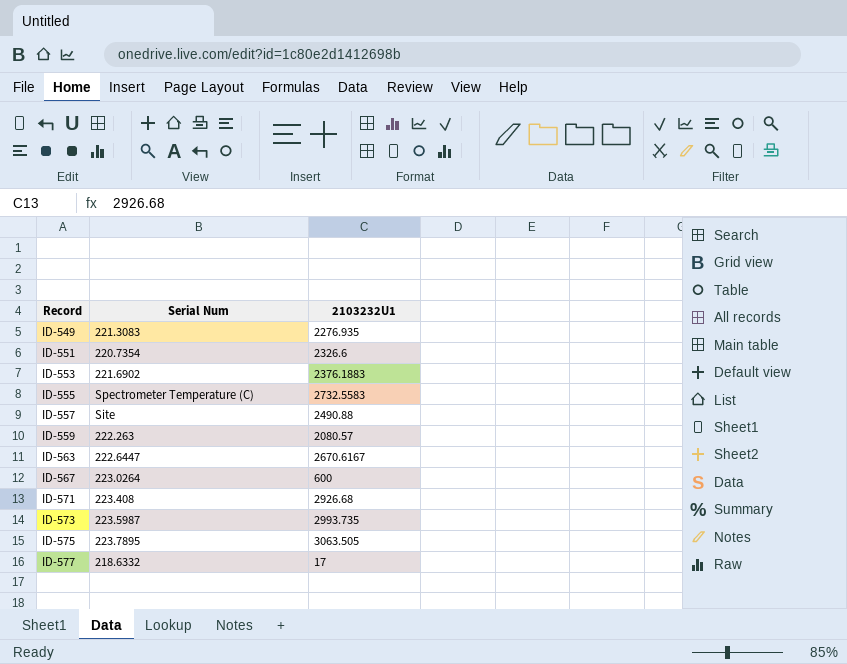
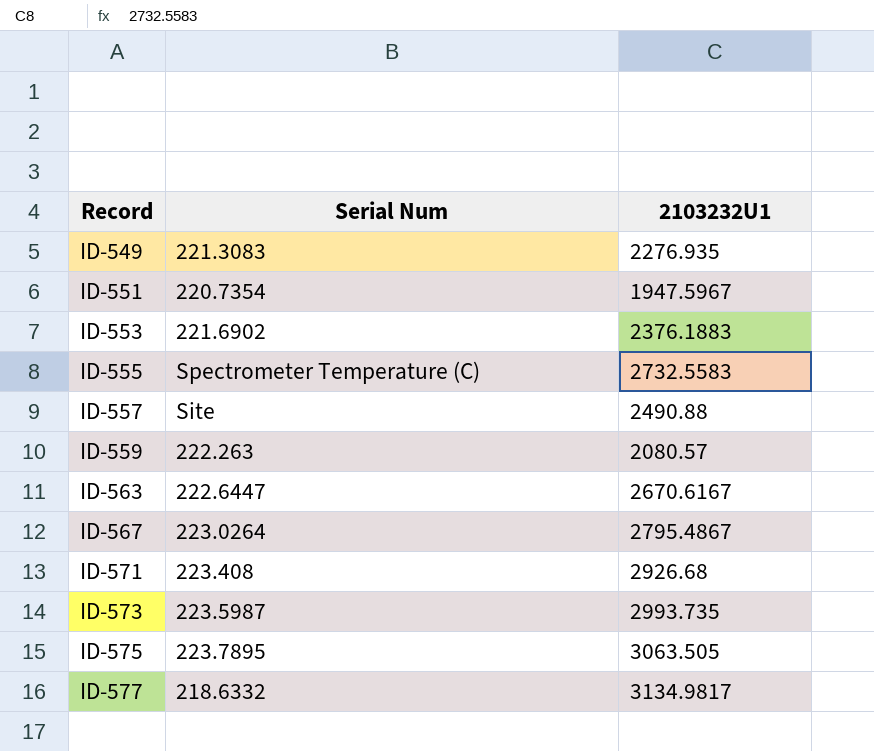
ID-551 | 2103232U1: 2326.6 -> 1947.5967
ID-567 | 2103232U1: 600 -> 2795.4867
ID-577 | 2103232U1: 17 -> 3134.9817

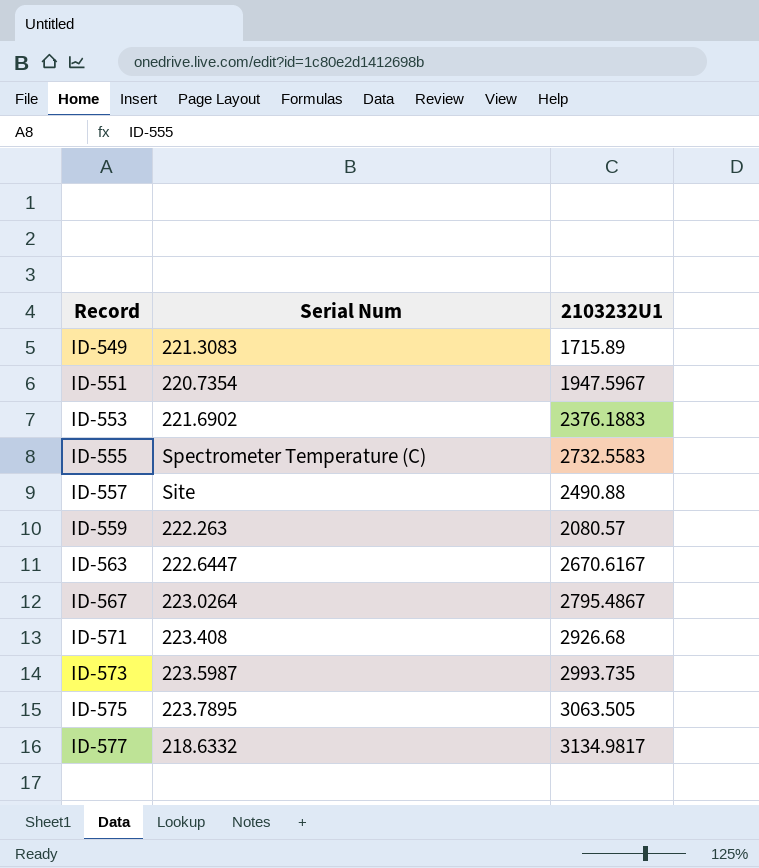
ID-549 | 2103232U1: 2276.935 -> 1715.89

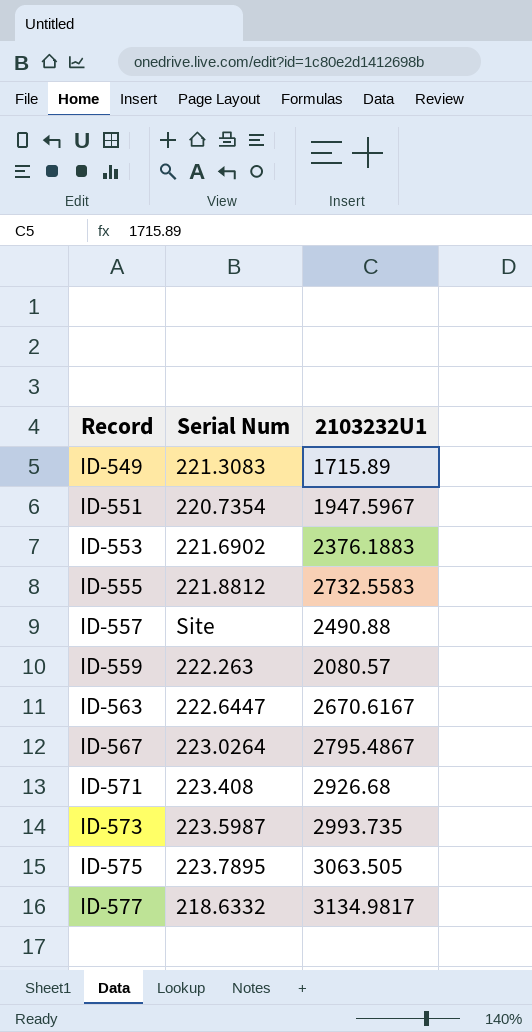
ID-555 | Serial Num: Spectrometer Temperature (C) -> 221.8812

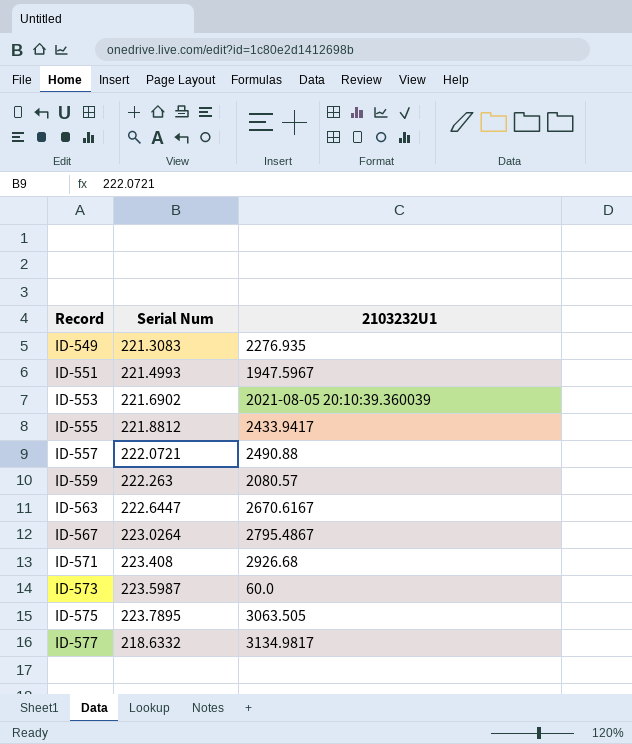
ID-549 | 2103232U1: 1715.89 -> 2276.935
ID-551 | Serial Num: 220.7354 -> 221.4993
ID-553 | 2103232U1: 2376.1883 -> 2021-08-05 20:10:39.360039
ID-555 | 2103232U1: 2732.5583 -> 2433.9417
ID-557 | Serial Num: Site -> 222.0721
ID-573 | 2103232U1: 2993.735 -> 60.0

